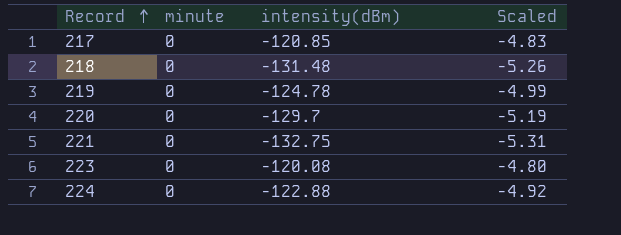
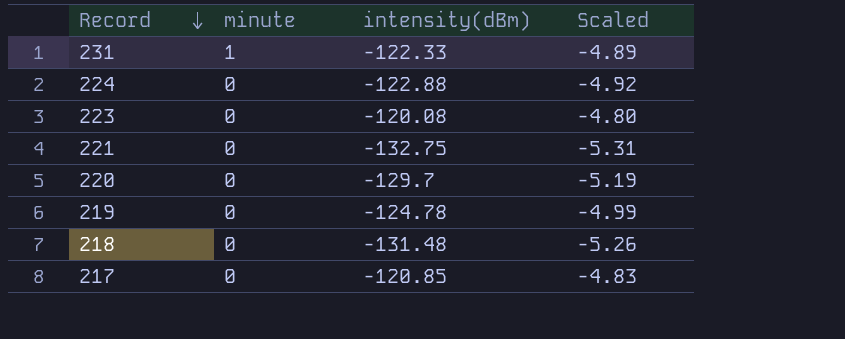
row order: Record ascending -> Record descending
row 231: none -> 1 | -122.33 | -4.89

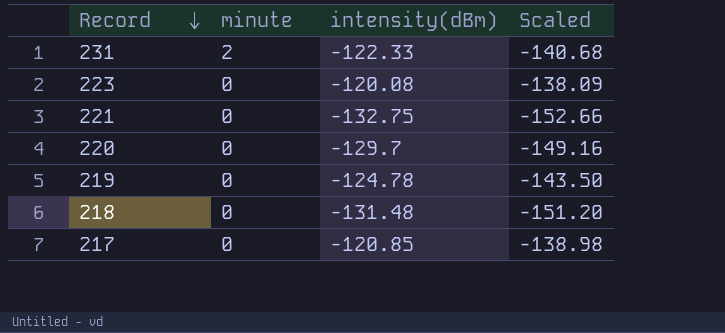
column Scaled | formula: [intensity(dBm)] * 0.04 -> [intensity(dBm)] * 1.15
row 224: 0 | -122.88 | -4.92 -> none
231 | minute: 1 -> 2

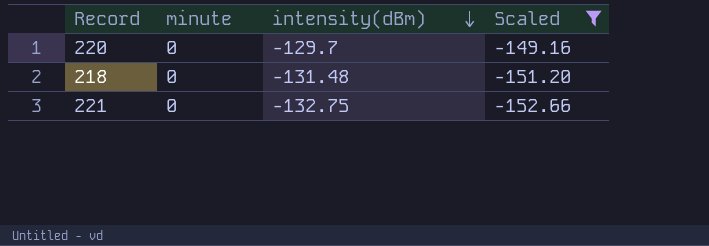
filter: none -> Scaled <= -149.16
row order: Record descending -> intensity(dBm) descending

